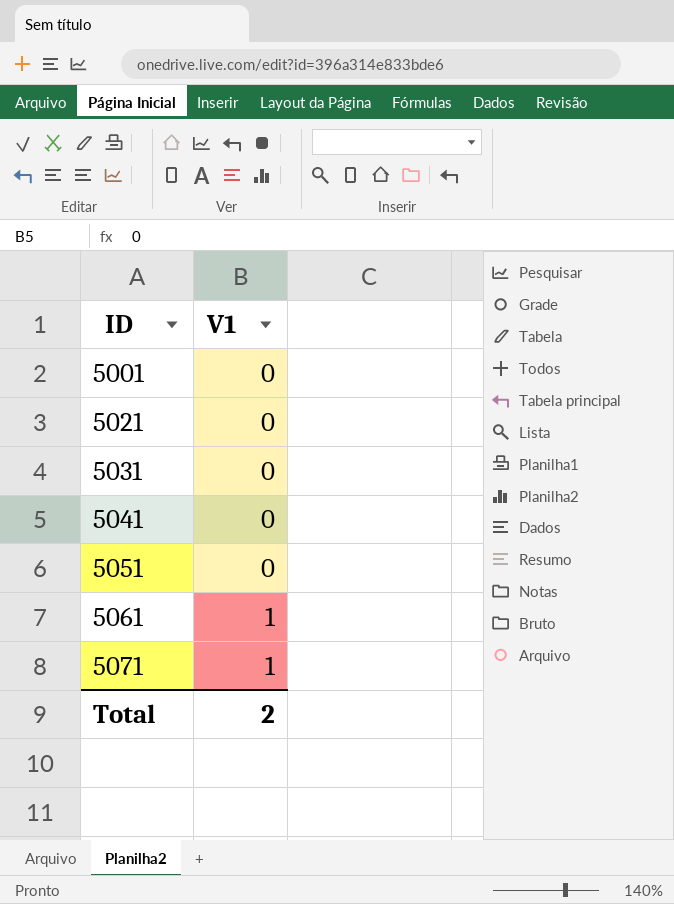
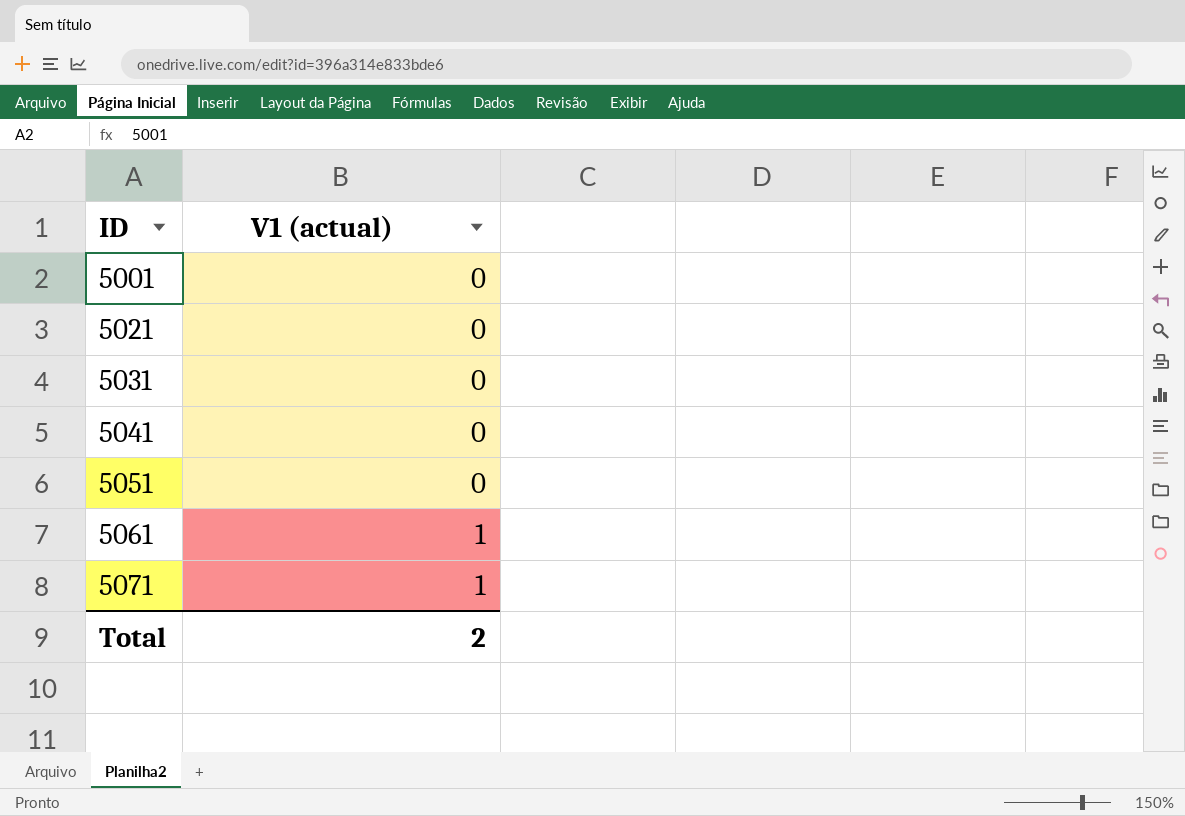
column name: V1 -> V1 (actual)

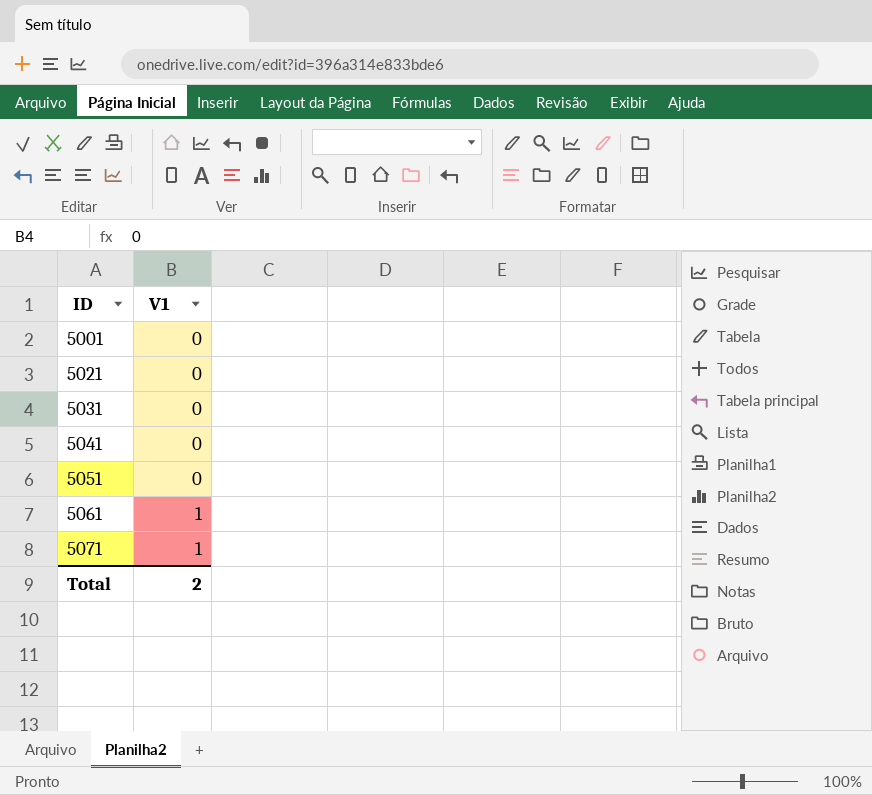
column name: V1 (actual) -> V1

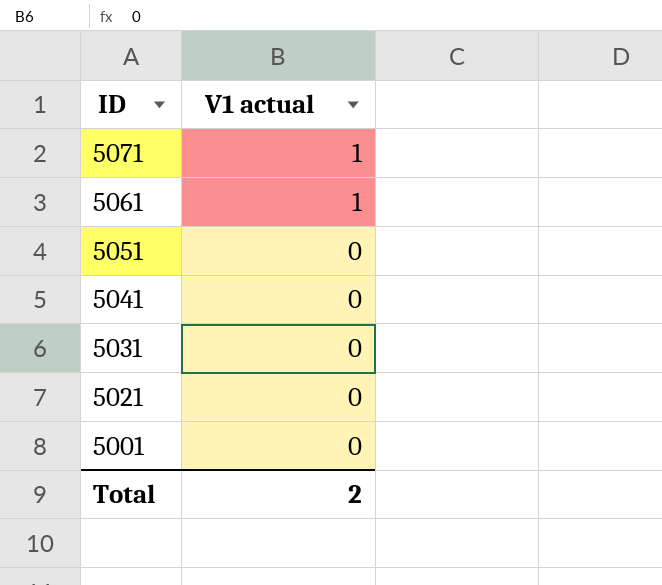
row order: ID ascending -> ID descending
column name: V1 -> V1 actual

